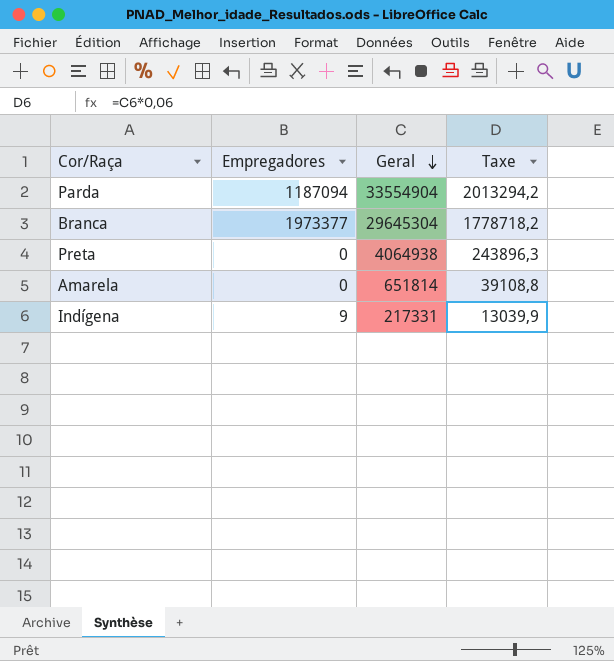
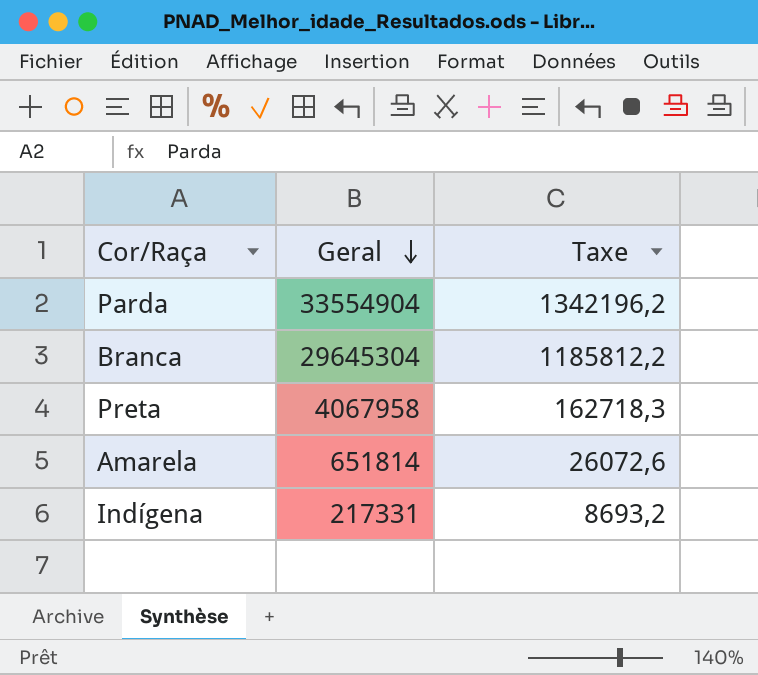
column Empregadores | position: 2 -> none
column Taxe | formula: [Geral] * 0,06 -> [Geral] * 0,04
Preta | Geral: 4064938 -> 4067958

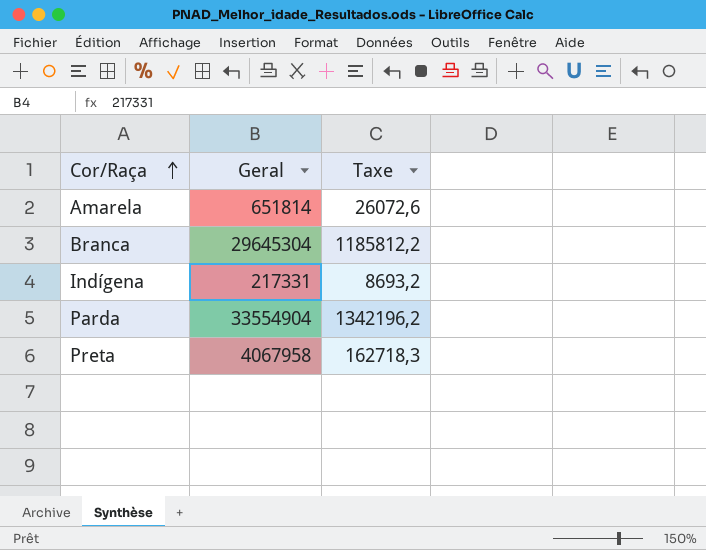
row order: Geral descending -> Cor/Raça ascending

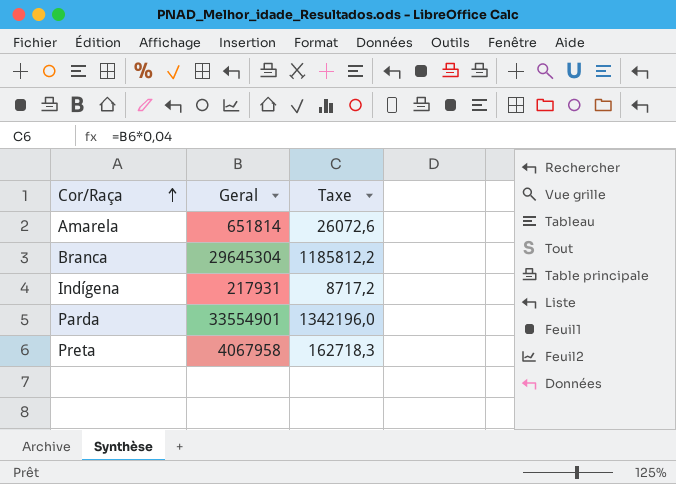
Indígena | Geral: 217331 -> 217931
Indígena | Taxe: 8693,2 -> 8717,2
Parda | Geral: 33554904 -> 33554901
Parda | Taxe: 1342196,2 -> 1342196,0

